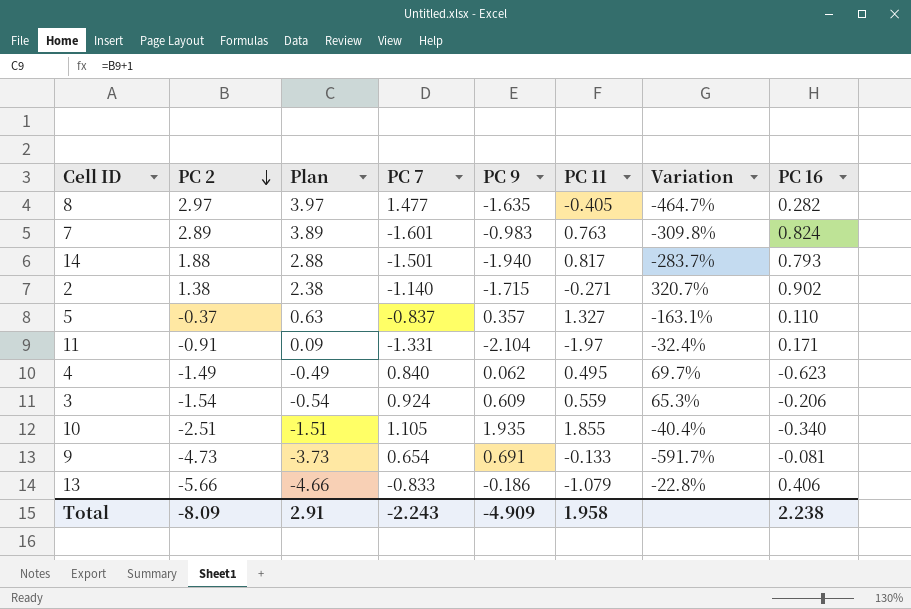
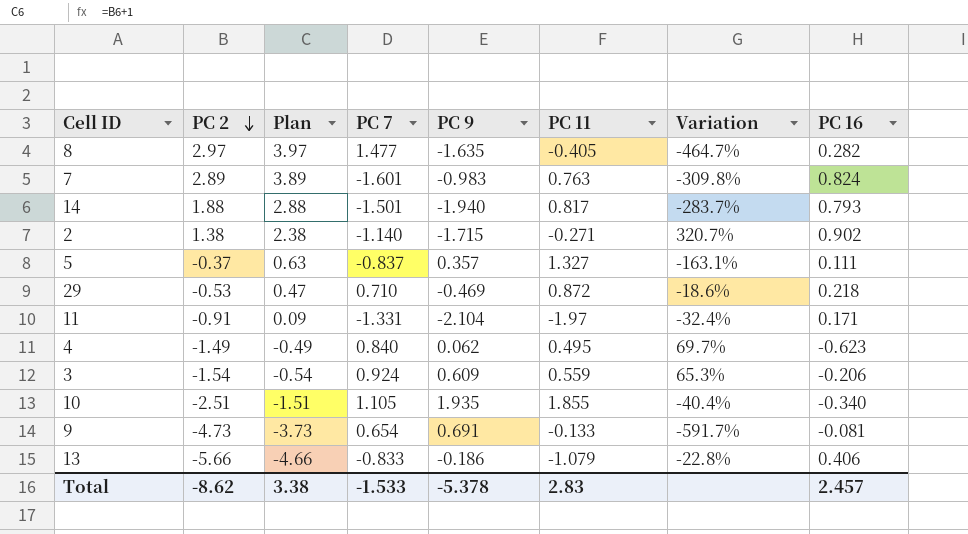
5 | PC 16: 0.110 -> 0.111
row 29: none -> -0.53 | 0.47 | 0.710 | -0.469 | 0.872 | -18.6% | 0.218
Total | PC 2: -8.09 -> -8.62
Total | Plan: 2.91 -> 3.38
Total | PC 7: -2.243 -> -1.533
Total | PC 9: -4.909 -> -5.378
Total | PC 11: 1.958 -> 2.83
Total | PC 16: 2.238 -> 2.457

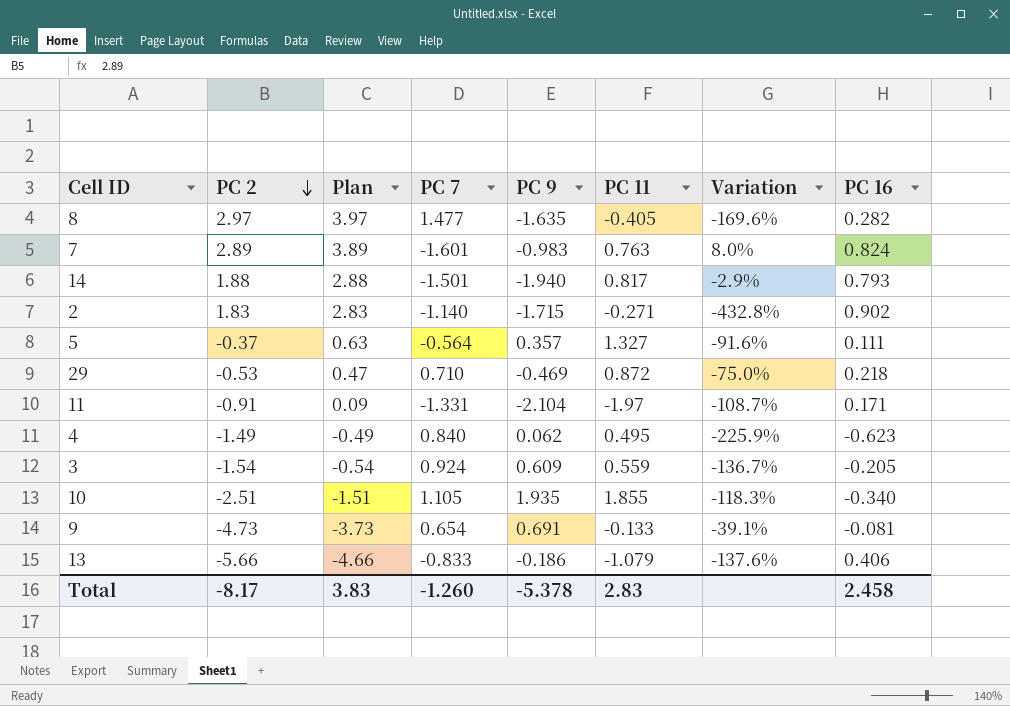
column Variation | formula: ([PC 7] - [PC 11]) / [PC 11] -> ([PC 16] - [PC 11]) / [PC 11]
2 | PC 2: 1.38 -> 1.83
2 | Plan: 2.38 -> 2.83
5 | PC 7: -0.837 -> -0.564
3 | PC 16: -0.206 -> -0.205
Total | PC 2: -8.62 -> -8.17
Total | Plan: 3.38 -> 3.83
Total | PC 7: -1.533 -> -1.260
Total | PC 16: 2.457 -> 2.458

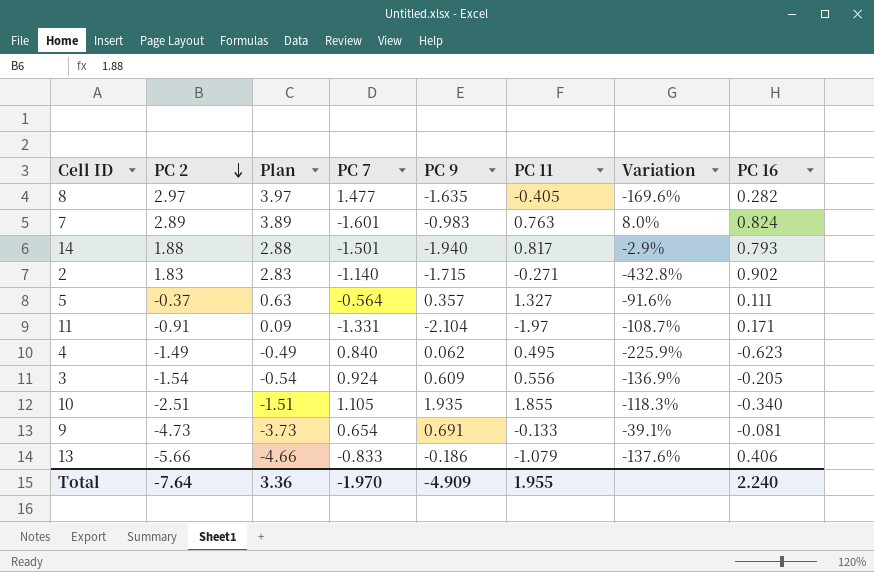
row 29: -0.53 | 0.47 | 0.710 | -0.469 | 0.872 | -75.0% | 0.218 -> none
3 | PC 11: 0.559 -> 0.556
3 | Variation: -136.7% -> -136.9%
Total | PC 2: -8.17 -> -7.64
Total | Plan: 3.83 -> 3.36
Total | PC 7: -1.260 -> -1.970
Total | PC 9: -5.378 -> -4.909
Total | PC 11: 2.83 -> 1.955
Total | PC 16: 2.458 -> 2.240

